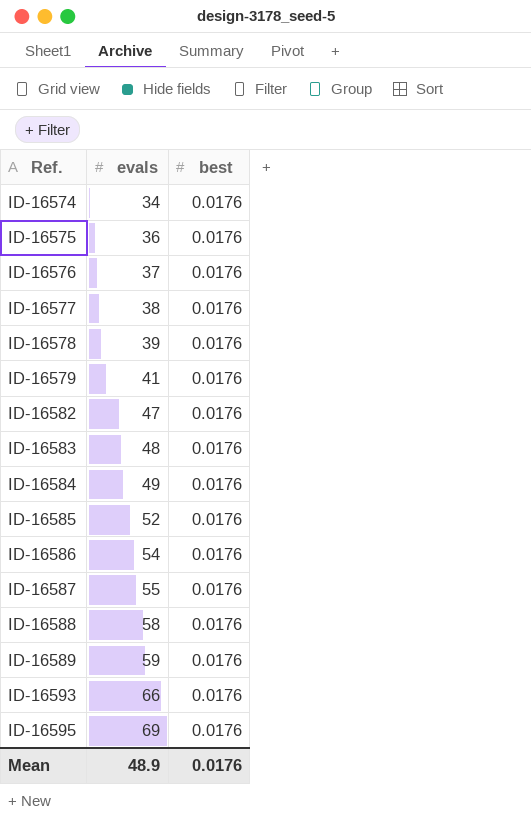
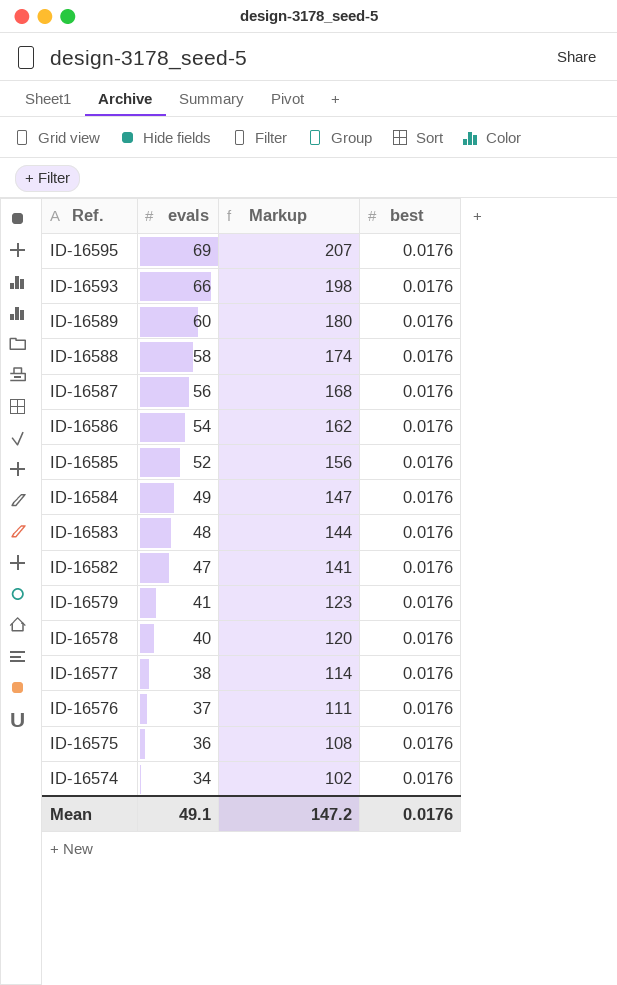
row order: Ref. ascending -> Ref. descending
column Markup | formula: none -> [evals] * 3
ID-16589 | evals: 59 -> 60
ID-16587 | evals: 55 -> 56
ID-16578 | evals: 39 -> 40
Mean | evals: 48.9 -> 49.1

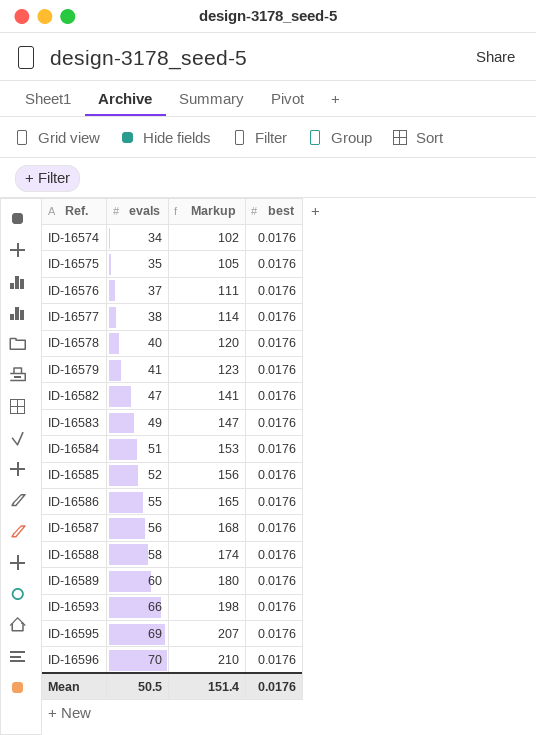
row order: Ref. descending -> Ref. ascending
ID-16575 | evals: 36 -> 35
ID-16575 | Markup: 108 -> 105
ID-16583 | evals: 48 -> 49
ID-16583 | Markup: 144 -> 147
ID-16584 | evals: 49 -> 51
ID-16584 | Markup: 147 -> 153
ID-16586 | evals: 54 -> 55
ID-16586 | Markup: 162 -> 165
row ID-16596: none -> 70 | 210 | 0.0176
Mean | evals: 49.1 -> 50.5
Mean | Markup: 147.2 -> 151.4

